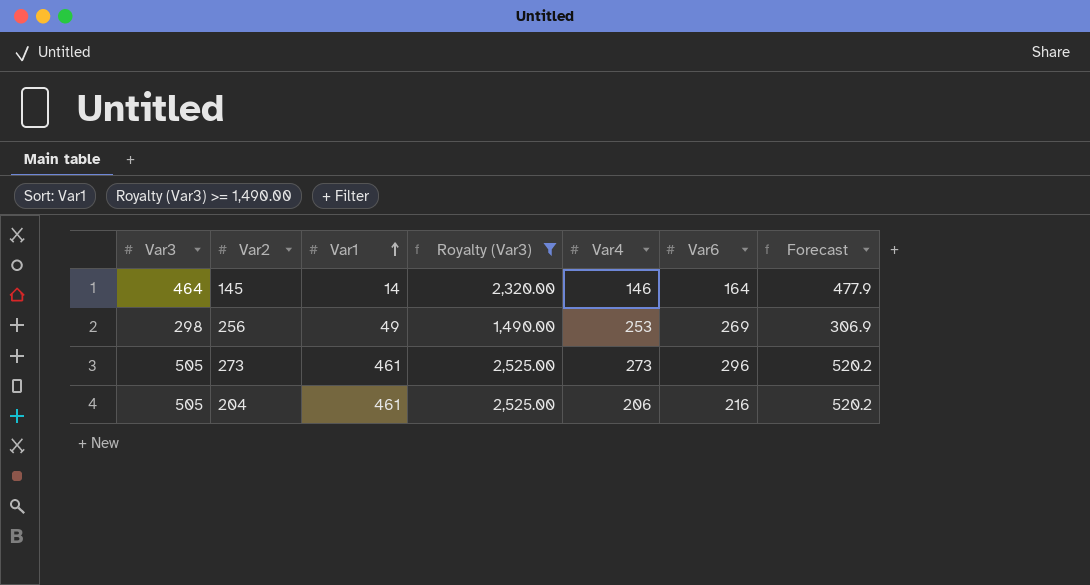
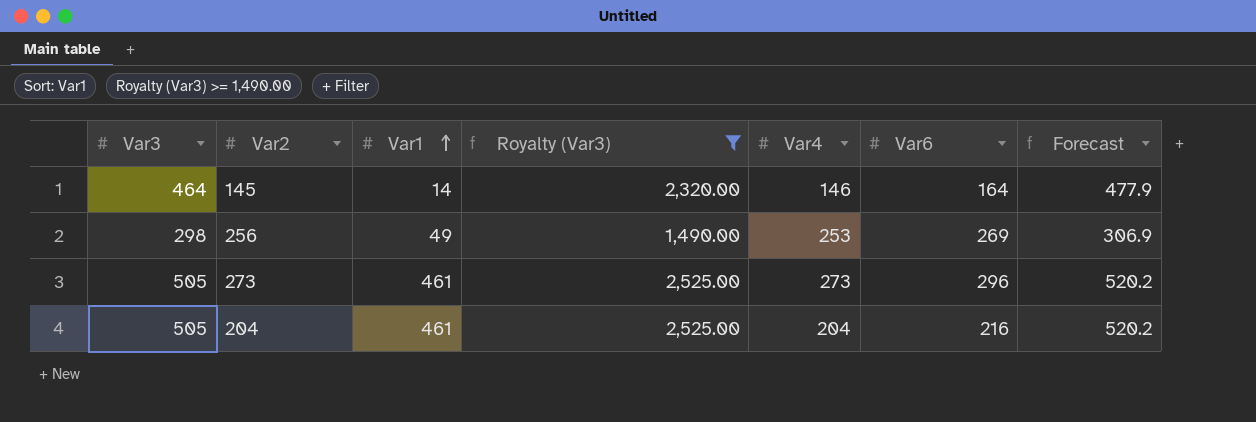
204 | Var4: 206 -> 204

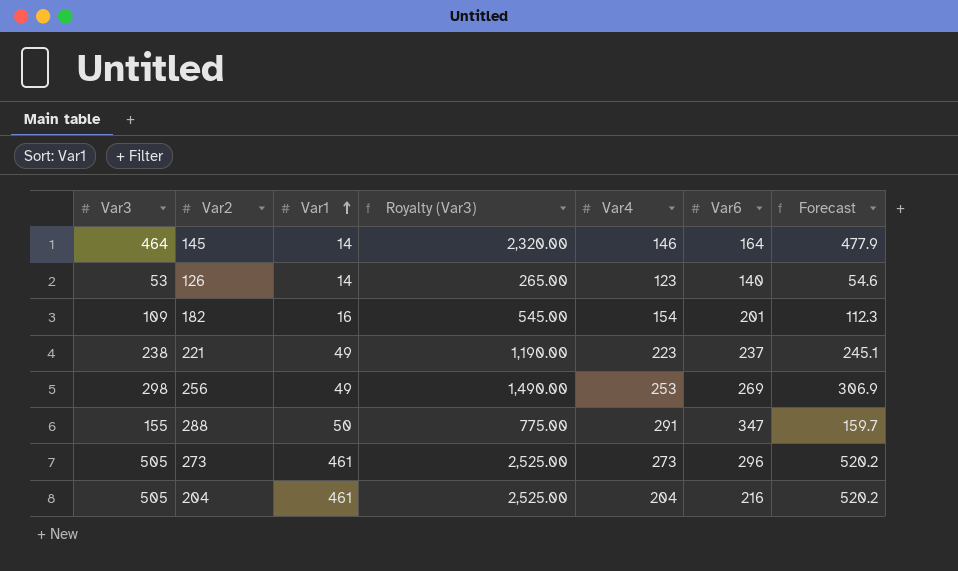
filter: Royalty (Var3) >= 1,490.00 -> none

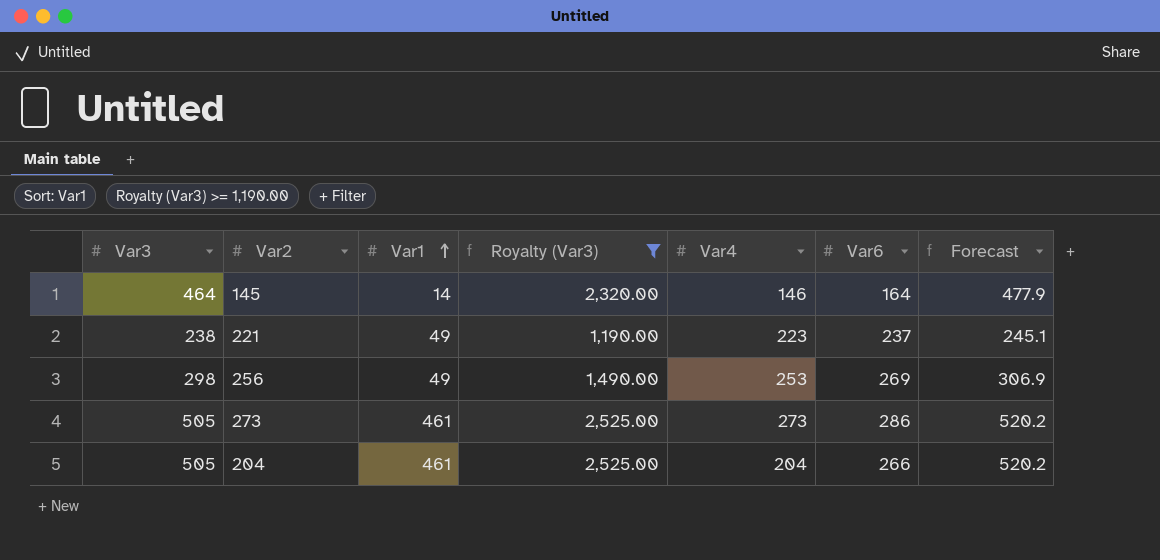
filter: none -> Royalty (Var3) >= 1,190.00
273 | Var6: 296 -> 286
204 | Var6: 216 -> 266

